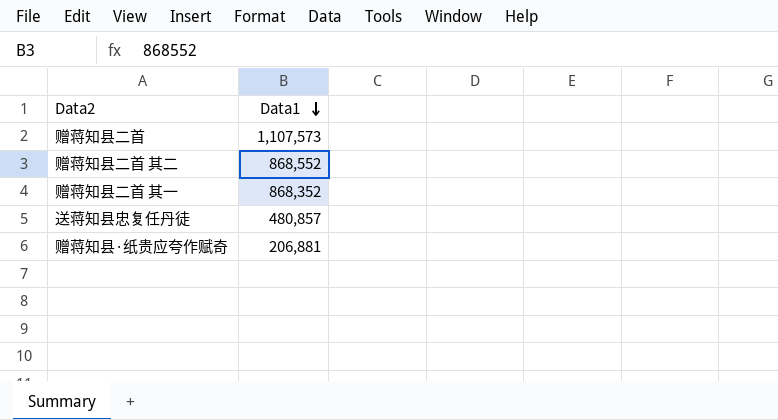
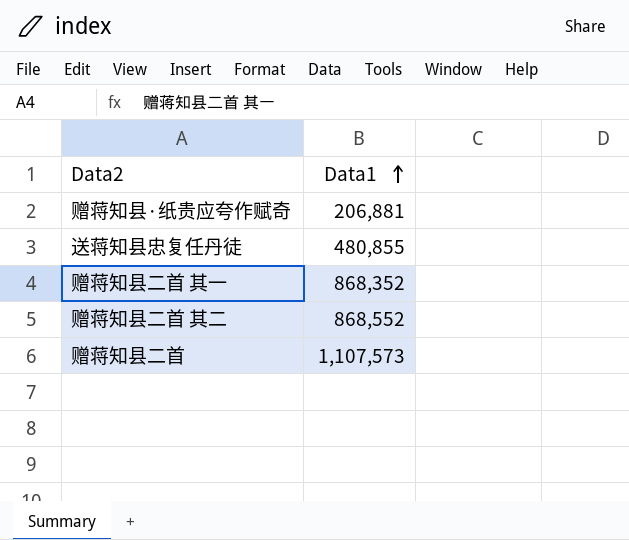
row order: Data1 descending -> Data1 ascending
送蒋知县忠复任丹徒 | Data1: 480,857 -> 480,855

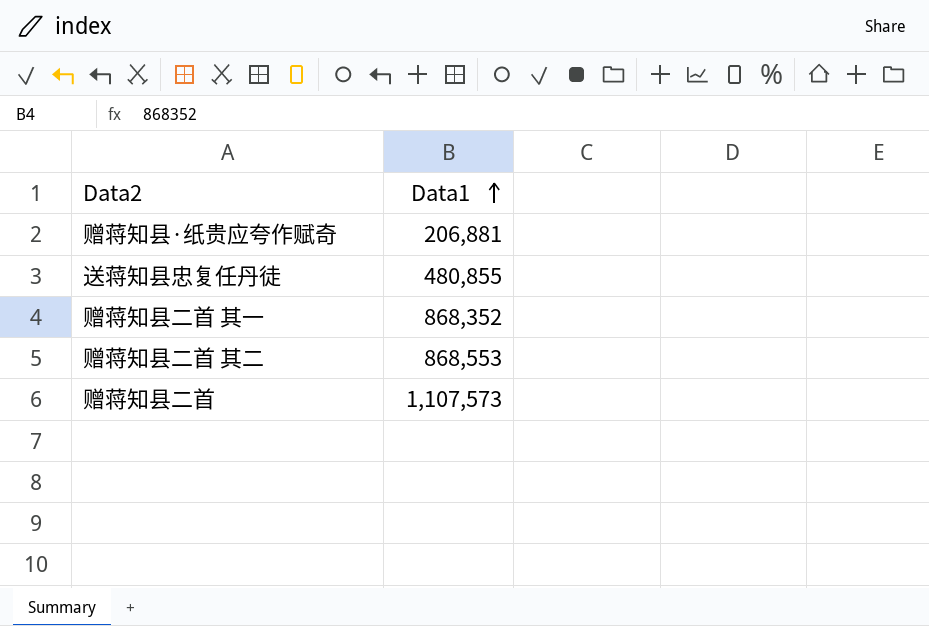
赠蒋知县二首 其二 | Data1: 868,552 -> 868,553

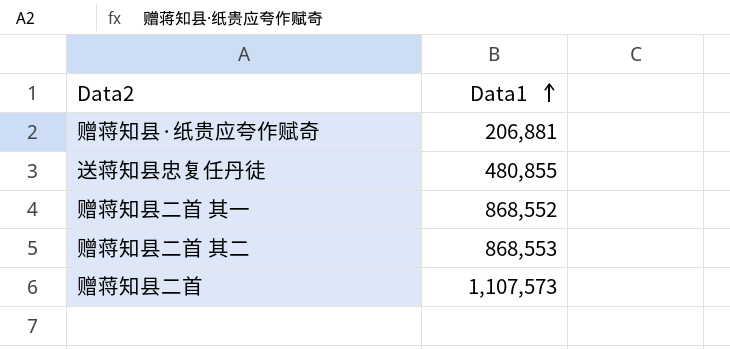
赠蒋知县二首 其一 | Data1: 868,352 -> 868,552

